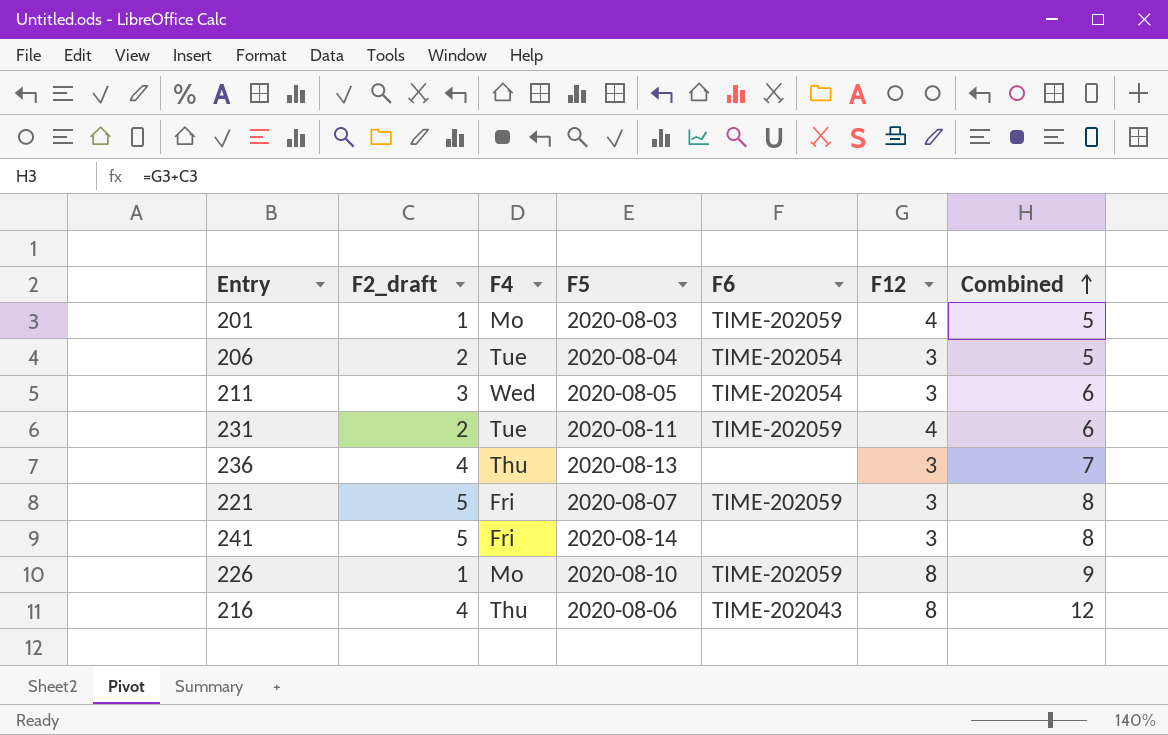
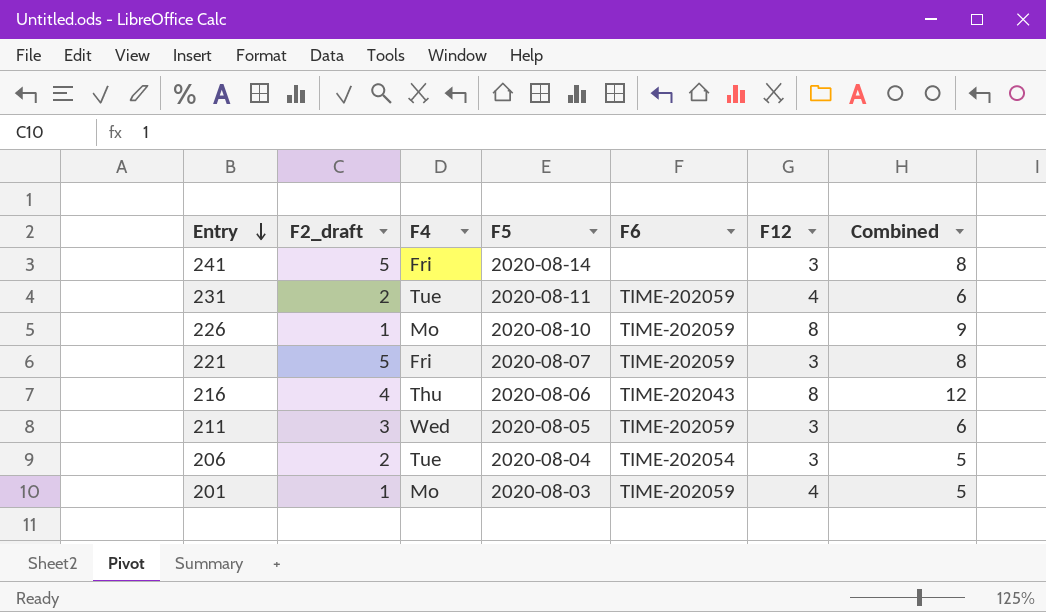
row order: Combined ascending -> Entry descending
row 236: 4 | Thu | 2020-08-13 | none | 3 | 7 -> none
211 | F6: TIME-202054 -> TIME-202059

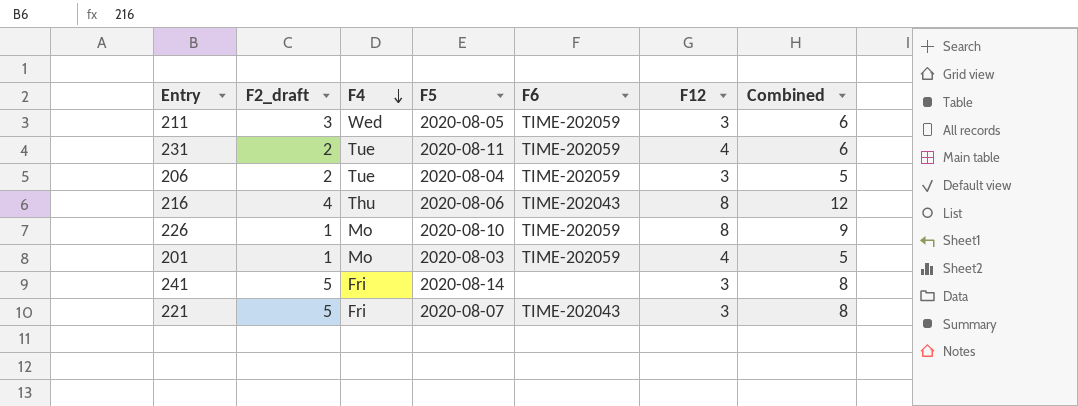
row order: Entry descending -> F4 descending
206 | F6: TIME-202054 -> TIME-202059
221 | F6: TIME-202059 -> TIME-202043

